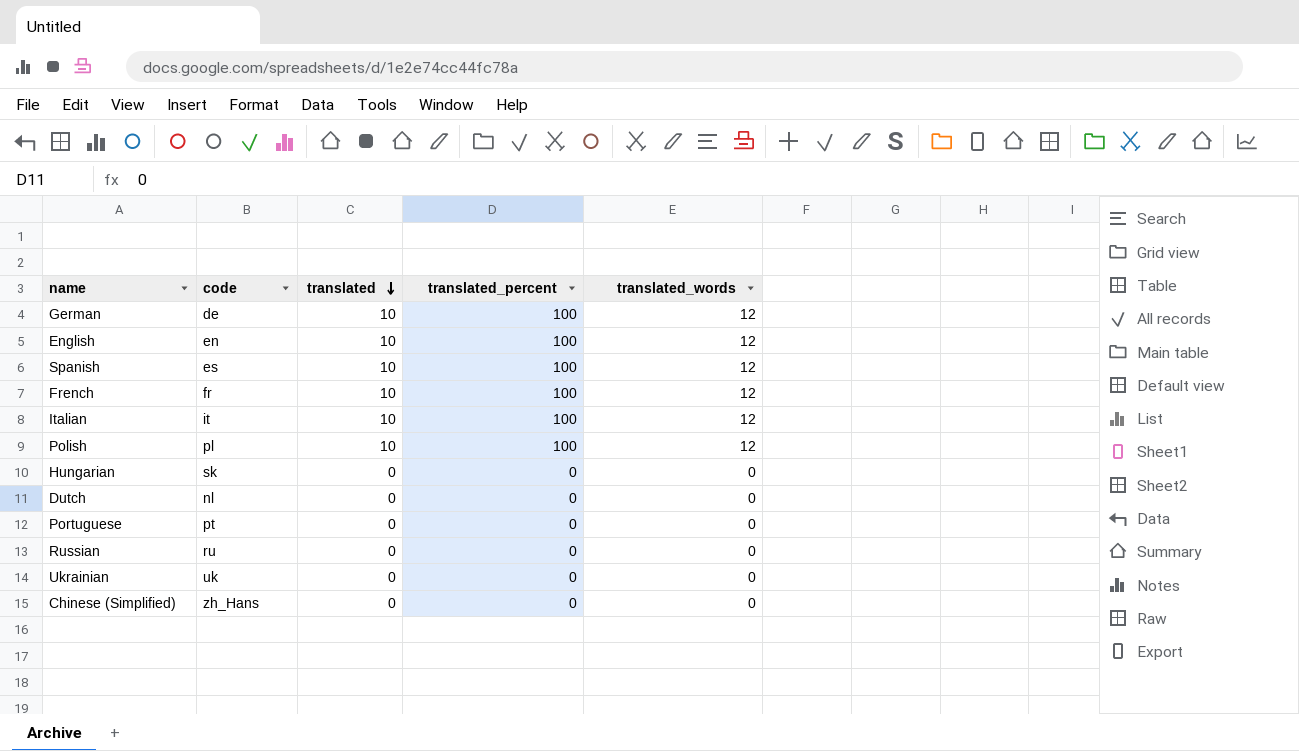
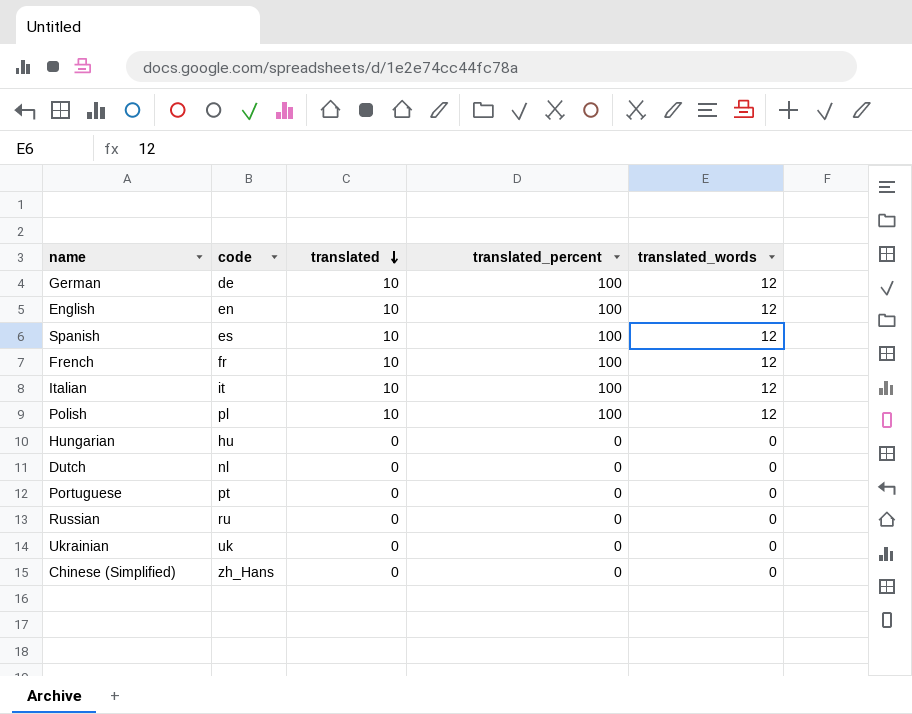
Hungarian | code: sk -> hu

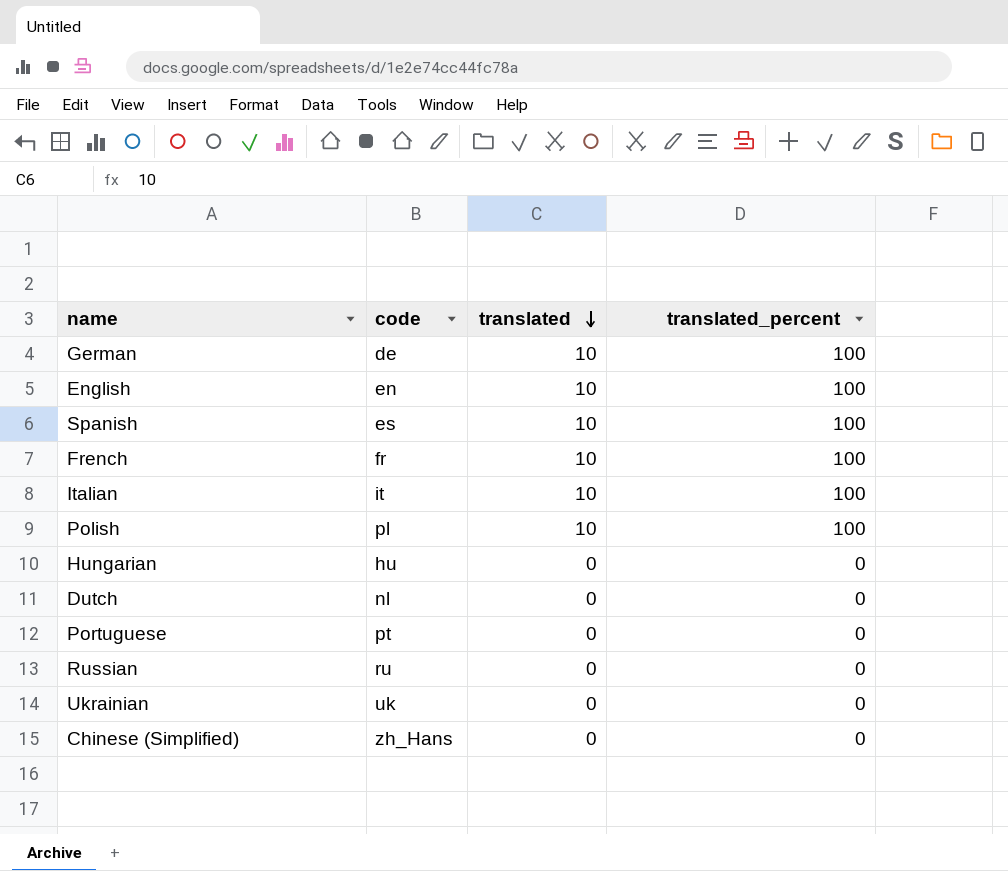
column translated_words | position: 5 -> none

